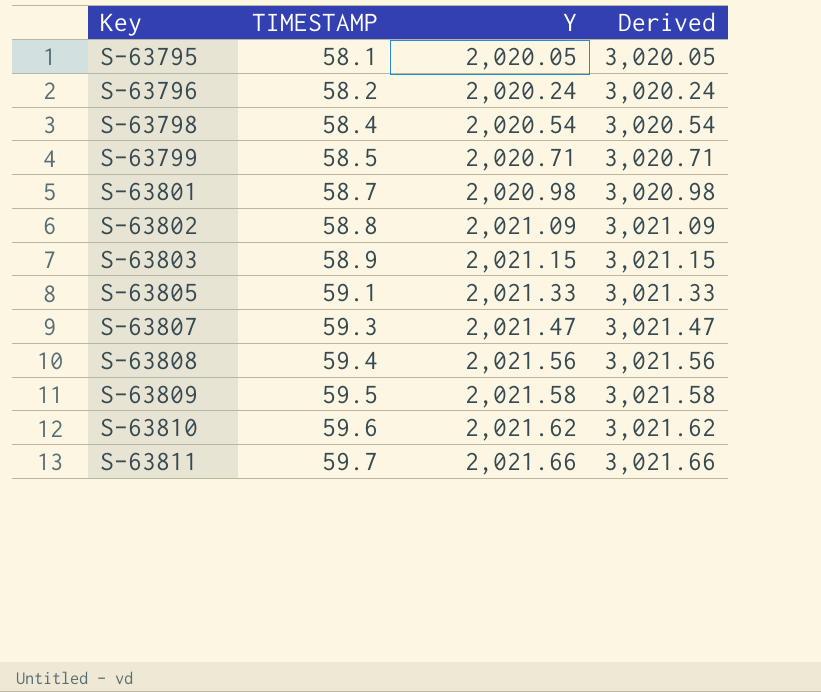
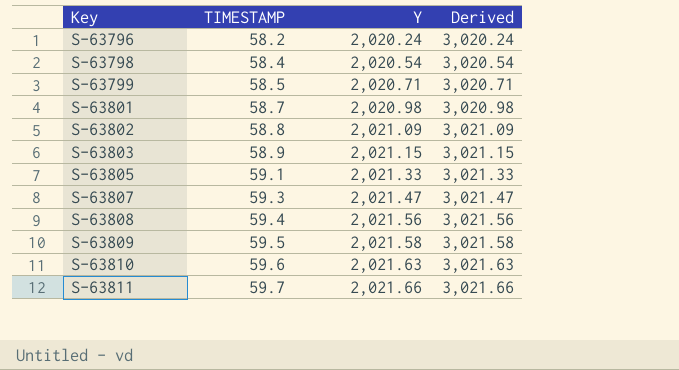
row S-63795: 58.1 | 2,020.05 | 3,020.05 -> none
S-63810 | Y: 2,021.62 -> 2,021.63
S-63810 | Derived: 3,021.62 -> 3,021.63

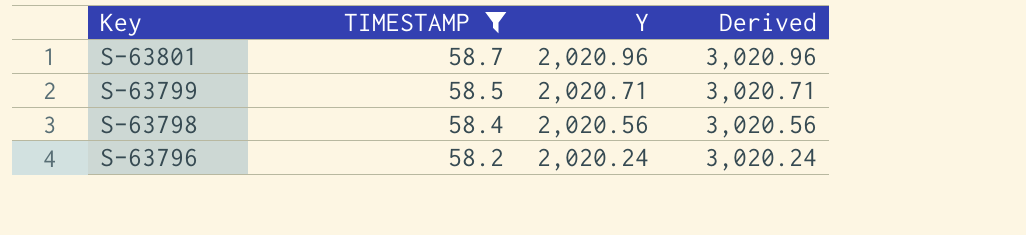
filter: none -> TIMESTAMP <= 58.7
row order: Key ascending -> Key descending
S-63801 | Y: 2,020.98 -> 2,020.96
S-63801 | Derived: 3,020.98 -> 3,020.96
S-63798 | Y: 2,020.54 -> 2,020.56
S-63798 | Derived: 3,020.54 -> 3,020.56

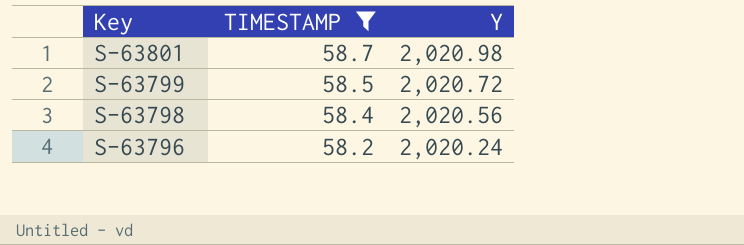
column Derived | formula: [Y] + 1000 -> none
S-63801 | Y: 2,020.96 -> 2,020.98
S-63799 | Y: 2,020.71 -> 2,020.72

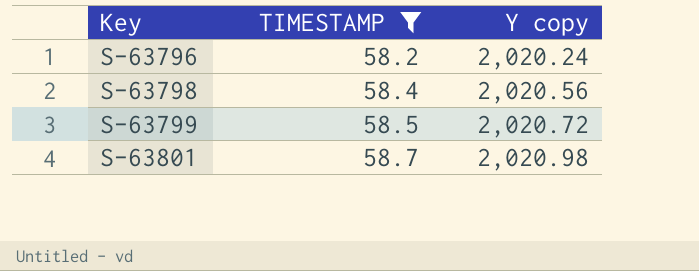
row order: Key descending -> Key ascending
column name: Y -> Y copy

